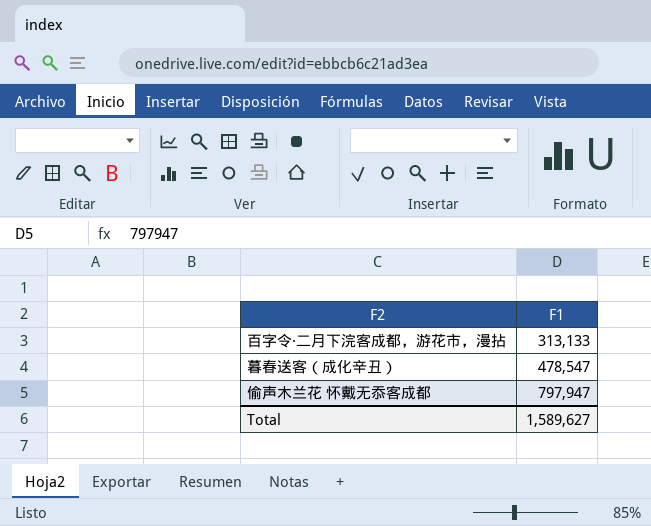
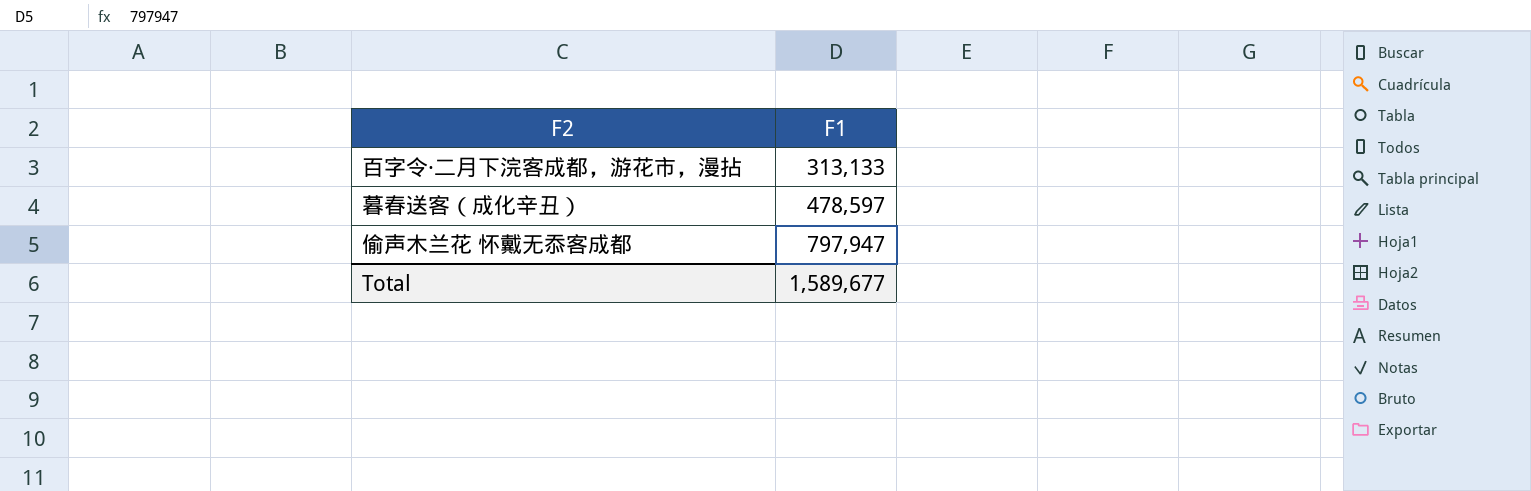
暮春送客（成化辛丑） | F1: 478,547 -> 478,597
Total | F1: 1,589,627 -> 1,589,677

